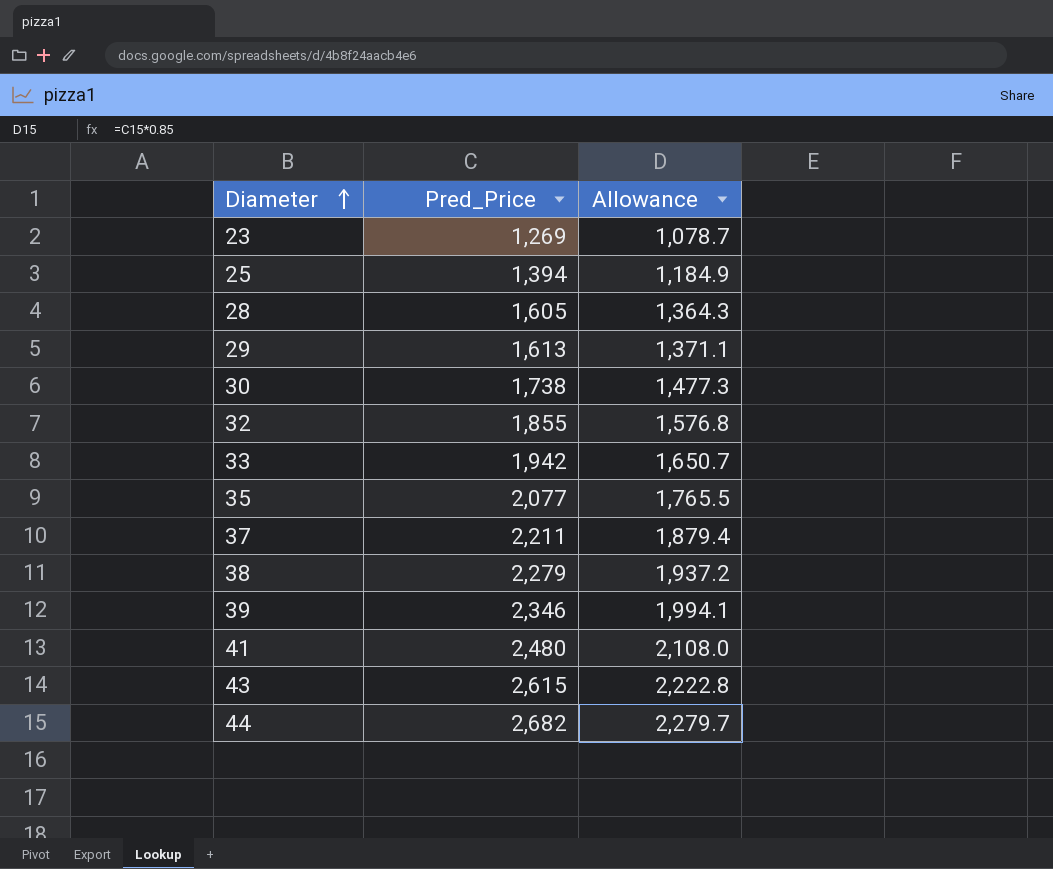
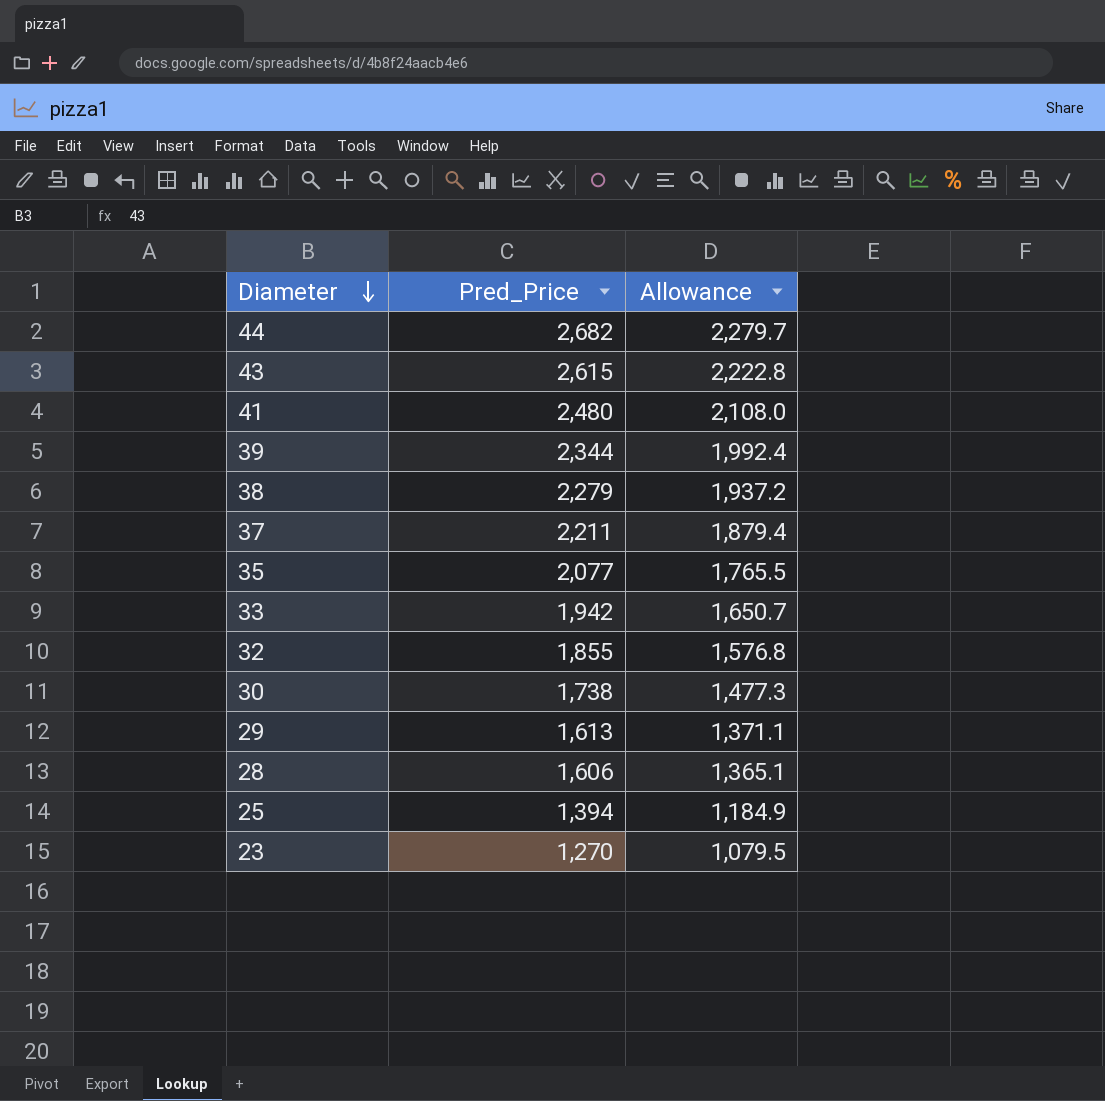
row order: Diameter ascending -> Diameter descending
39 | Pred_Price: 2,346 -> 2,344
39 | Allowance: 1,994.1 -> 1,992.4
28 | Pred_Price: 1,605 -> 1,606
28 | Allowance: 1,364.3 -> 1,365.1
23 | Pred_Price: 1,269 -> 1,270
23 | Allowance: 1,078.7 -> 1,079.5

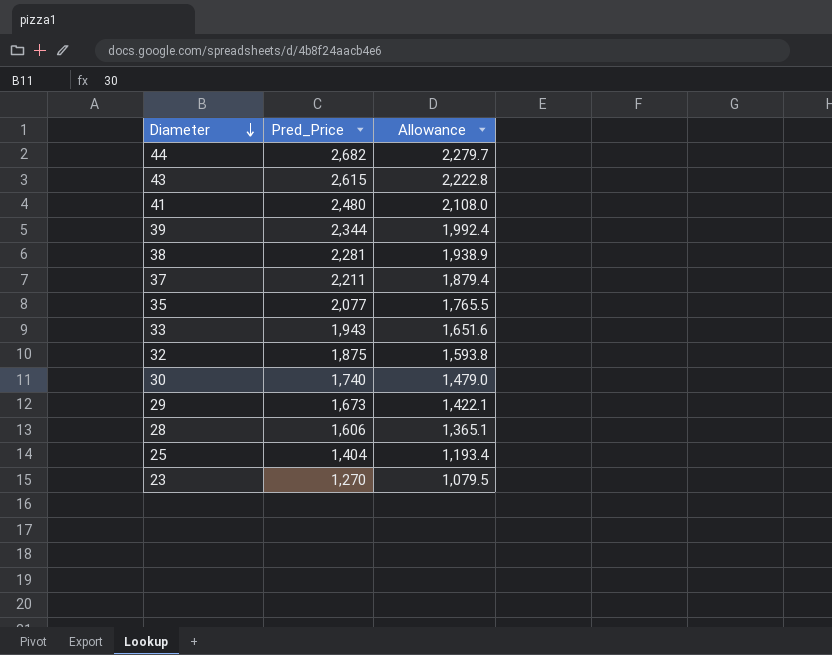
38 | Pred_Price: 2,279 -> 2,281
38 | Allowance: 1,937.2 -> 1,938.9
33 | Pred_Price: 1,942 -> 1,943
33 | Allowance: 1,650.7 -> 1,651.6
32 | Pred_Price: 1,855 -> 1,875
32 | Allowance: 1,576.8 -> 1,593.8
30 | Pred_Price: 1,738 -> 1,740
30 | Allowance: 1,477.3 -> 1,479.0
29 | Pred_Price: 1,613 -> 1,673
29 | Allowance: 1,371.1 -> 1,422.1
25 | Pred_Price: 1,394 -> 1,404
25 | Allowance: 1,184.9 -> 1,193.4

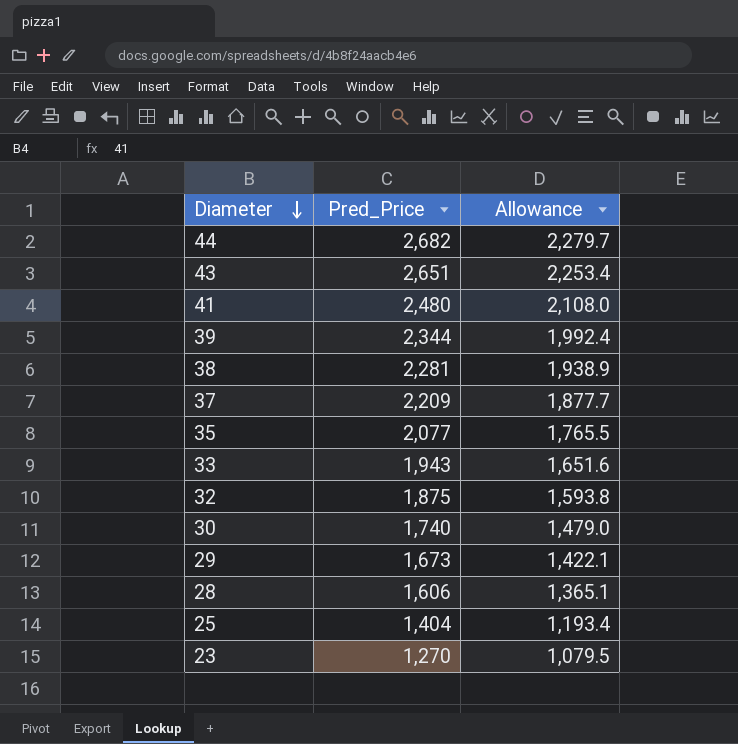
43 | Pred_Price: 2,615 -> 2,651
43 | Allowance: 2,222.8 -> 2,253.4
37 | Pred_Price: 2,211 -> 2,209
37 | Allowance: 1,879.4 -> 1,877.7

